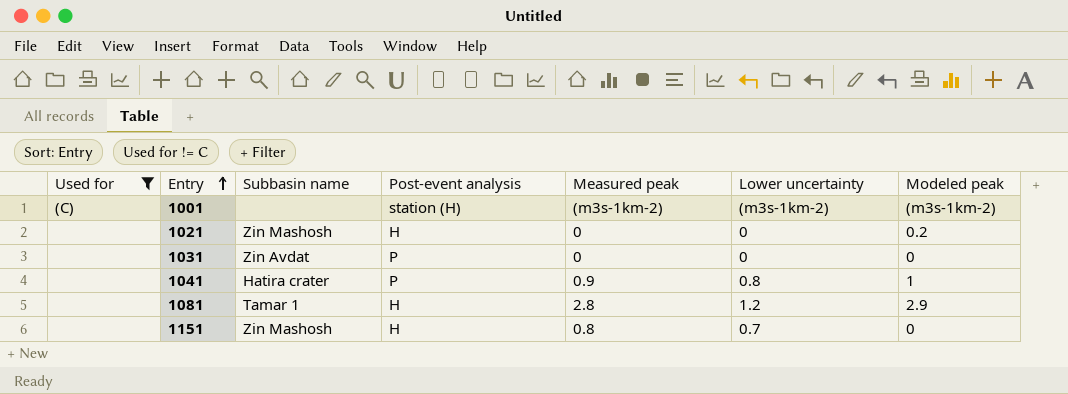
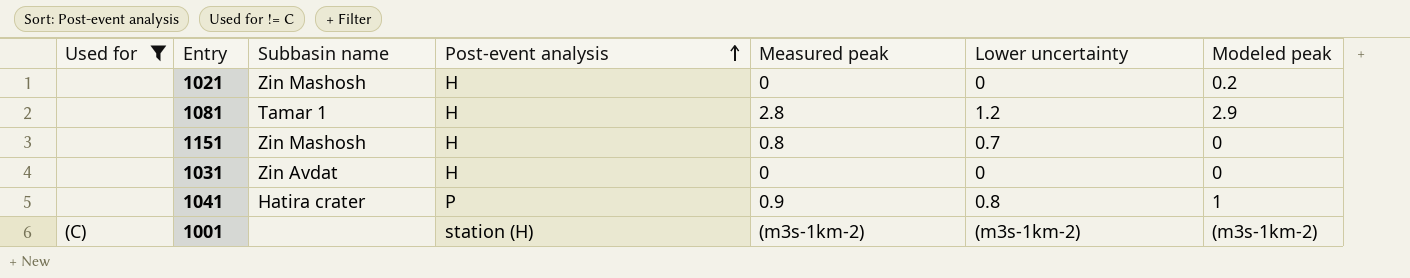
row order: Entry ascending -> Post-event analysis ascending
1031 | Post-event analysis: P -> H

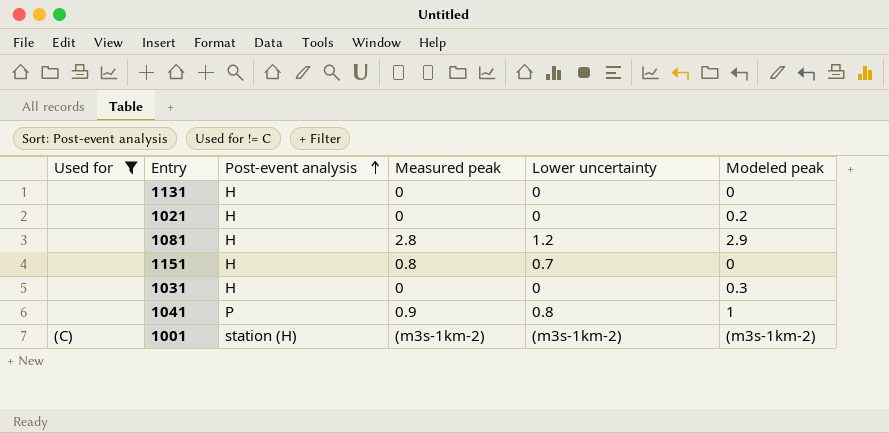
column Subbasin name | position: 3 -> none
row 1131: none -> none | H | 0 | 0 | 0
1031 | Modeled peak: 0 -> 0.3

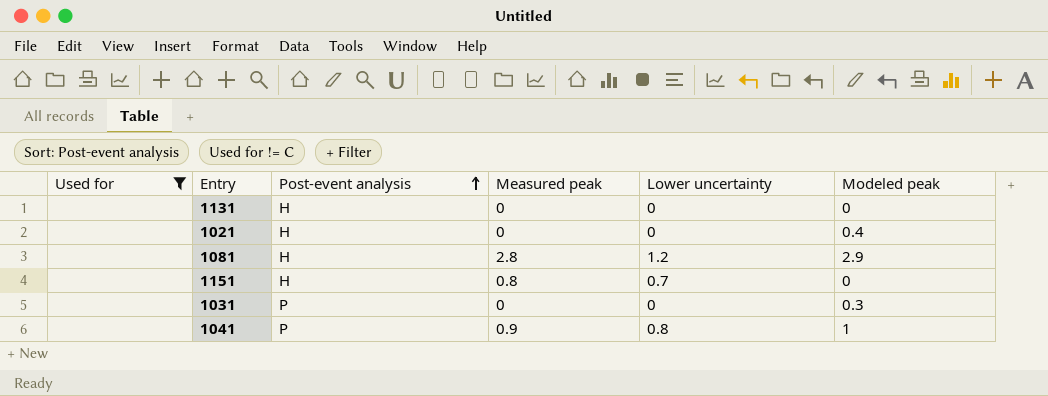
row 1001: (C) | station (H) | (m3s-1km-2) | (m3s-1km-2) | (m3s-1km-2) -> none
1021 | Modeled peak: 0.2 -> 0.4
1031 | Post-event analysis: H -> P

